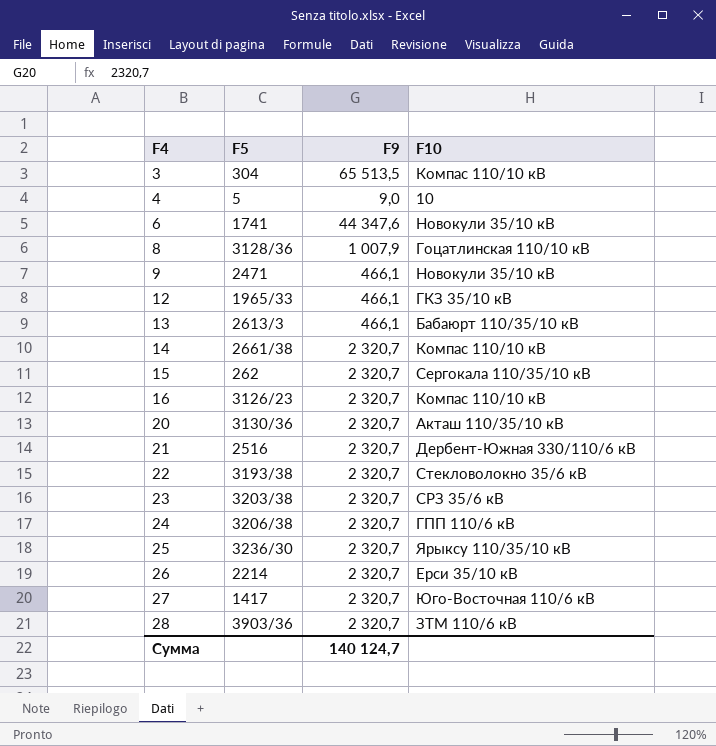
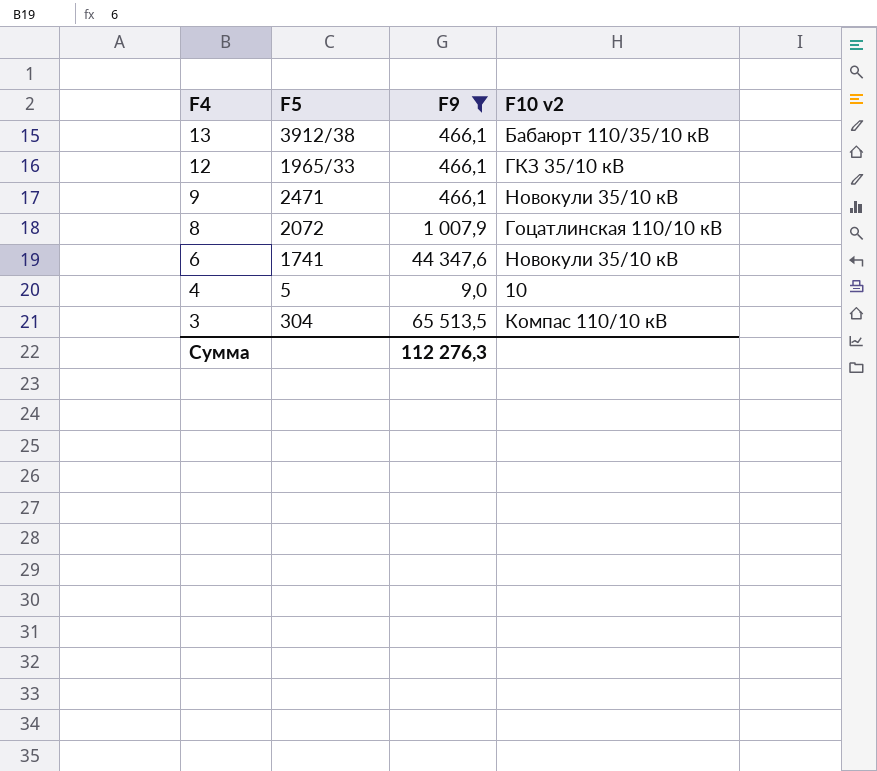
filter: none -> F9 != 2 320,7
row order: F4 ascending -> F4 descending
column name: F10 -> F10 v2
13 | F5: 2613/3 -> 3912/38
8 | F5: 3128/36 -> 2072
Сумма | F9: 140 124,7 -> 112 276,3

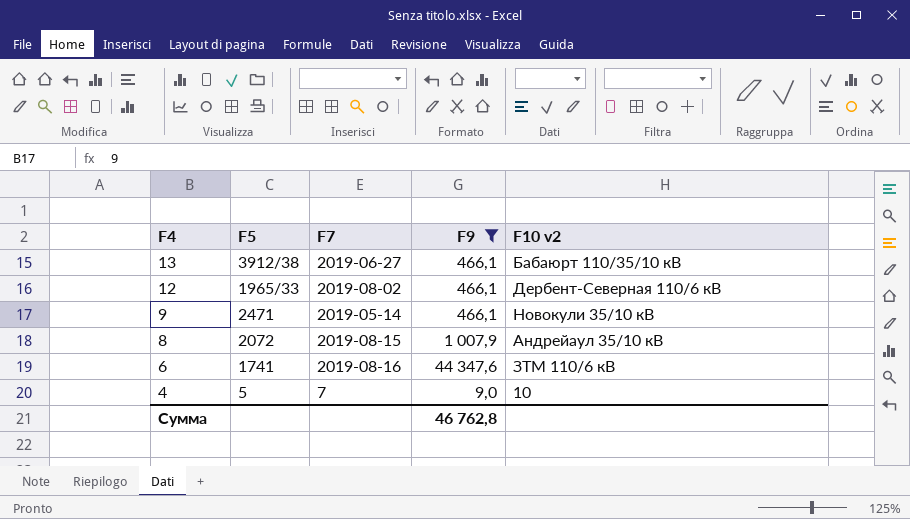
column F7 | position: none -> 3
row 3: 304 | 65 513,5 | Компас 110/10 кВ -> none
12 | F10 v2: ГКЗ 35/10 кВ -> Дербент-Северная 110/6 кВ
8 | F10 v2: Гоцатлинская 110/10 кВ -> Андрейаул 35/10 кВ
6 | F10 v2: Новокули 35/10 кВ -> ЗТМ 110/6 кВ
Сумма | F9: 112 276,3 -> 46 762,8

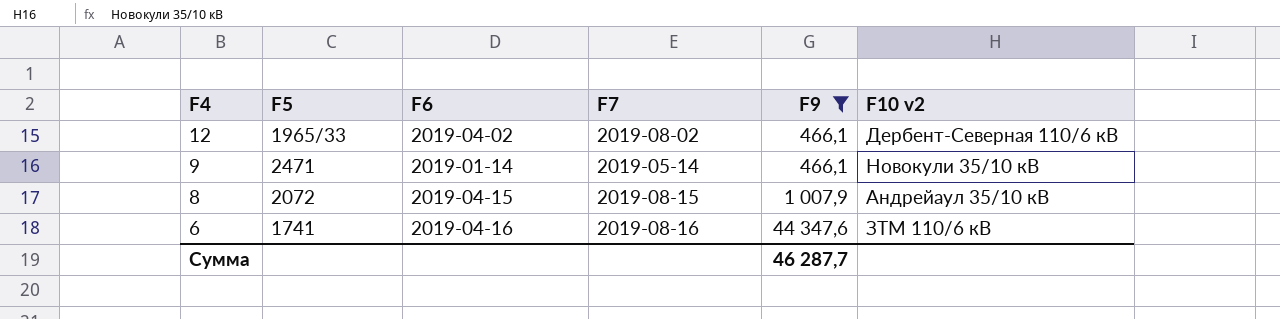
column F6 | position: none -> 3
row 13: 3912/38 | 2019-06-27 | 466,1 | Бабаюрт 110/35/10 кВ -> none
row 4: 5 | 7 | 9,0 | 10 -> none
Сумма | F9: 46 762,8 -> 46 287,7

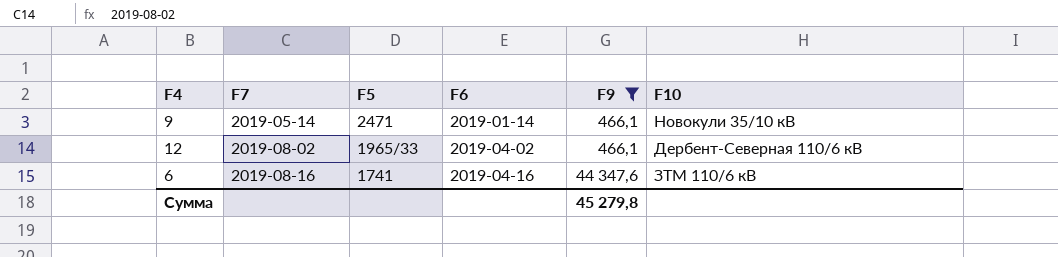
row order: F4 descending -> F7 ascending
column F7 | position: 4 -> 2
column name: F10 v2 -> F10
row 8: 2072 | 2019-04-15 | 2019-08-15 | 1 007,9 | Андрейаул 35/10 кВ -> none
Сумма | F9: 46 287,7 -> 45 279,8

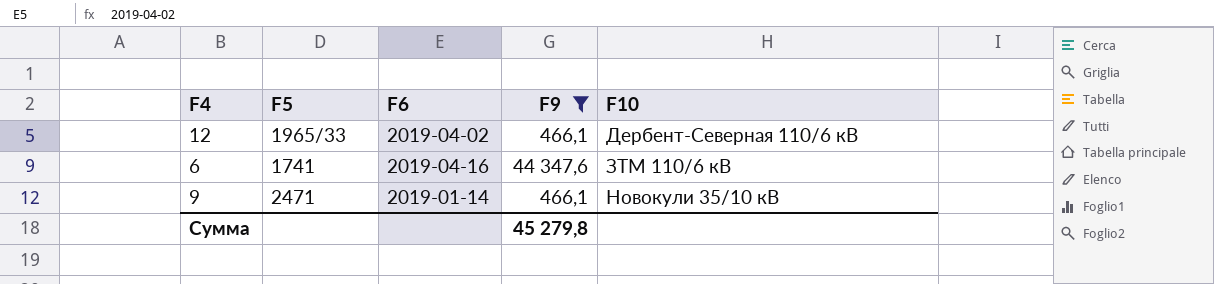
row order: F7 ascending -> F10 ascending
column F7 | position: 2 -> none

